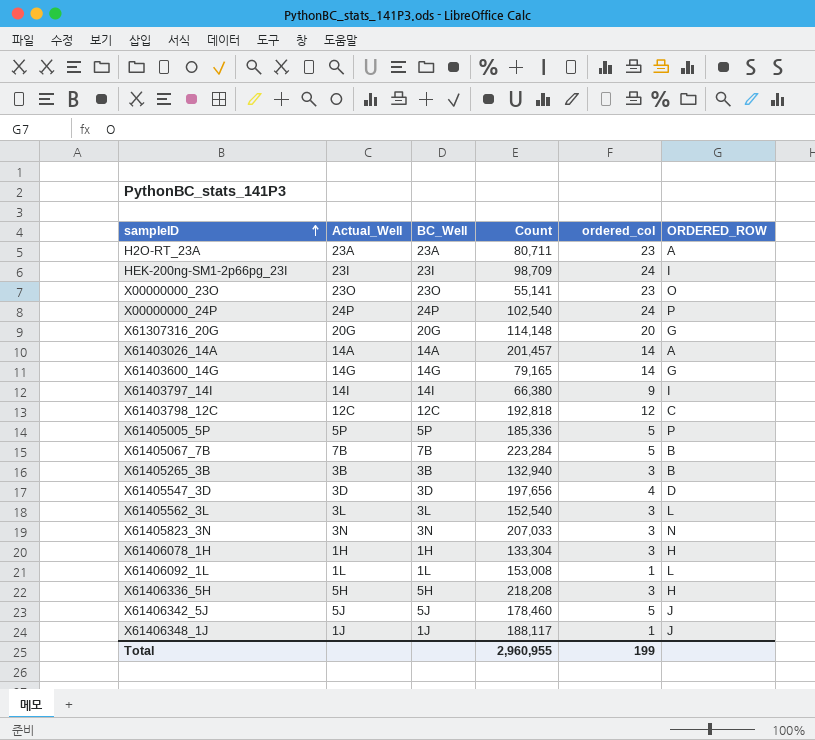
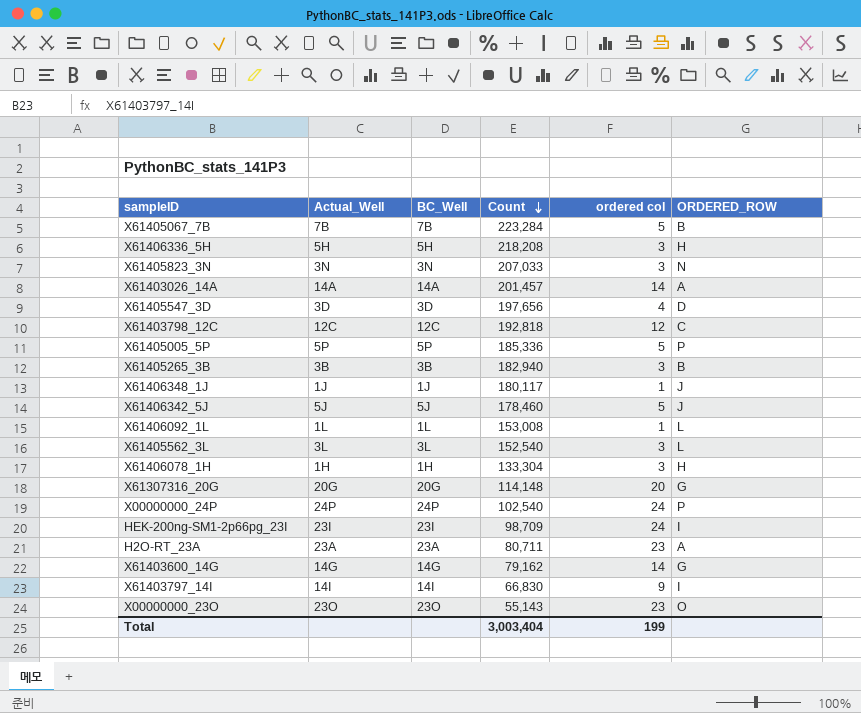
row order: sampleID ascending -> Count descending
column name: ordered_col -> ordered col
X61405265_3B | Count: 132,940 -> 182,940
X61406348_1J | Count: 188,117 -> 180,117
X61403600_14G | Count: 79,165 -> 79,162
X61403797_14I | Count: 66,380 -> 66,830
X00000000_23O | Count: 55,141 -> 55,143
Total | Count: 2,960,955 -> 3,003,404

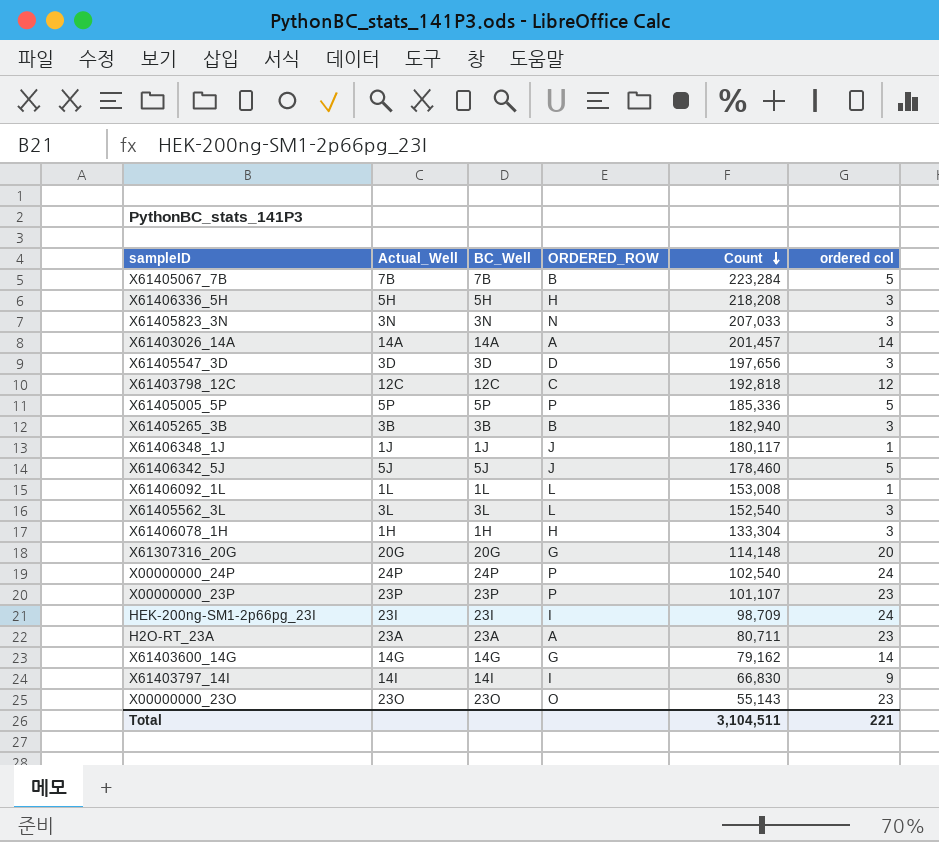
column ORDERED_ROW | position: 6 -> 4
X61405547_3D | ordered col: 4 -> 3
row X00000000_23P: none -> 23P | 23P | P | 101,107 | 23
Total | Count: 3,003,404 -> 3,104,511
Total | ordered col: 199 -> 221

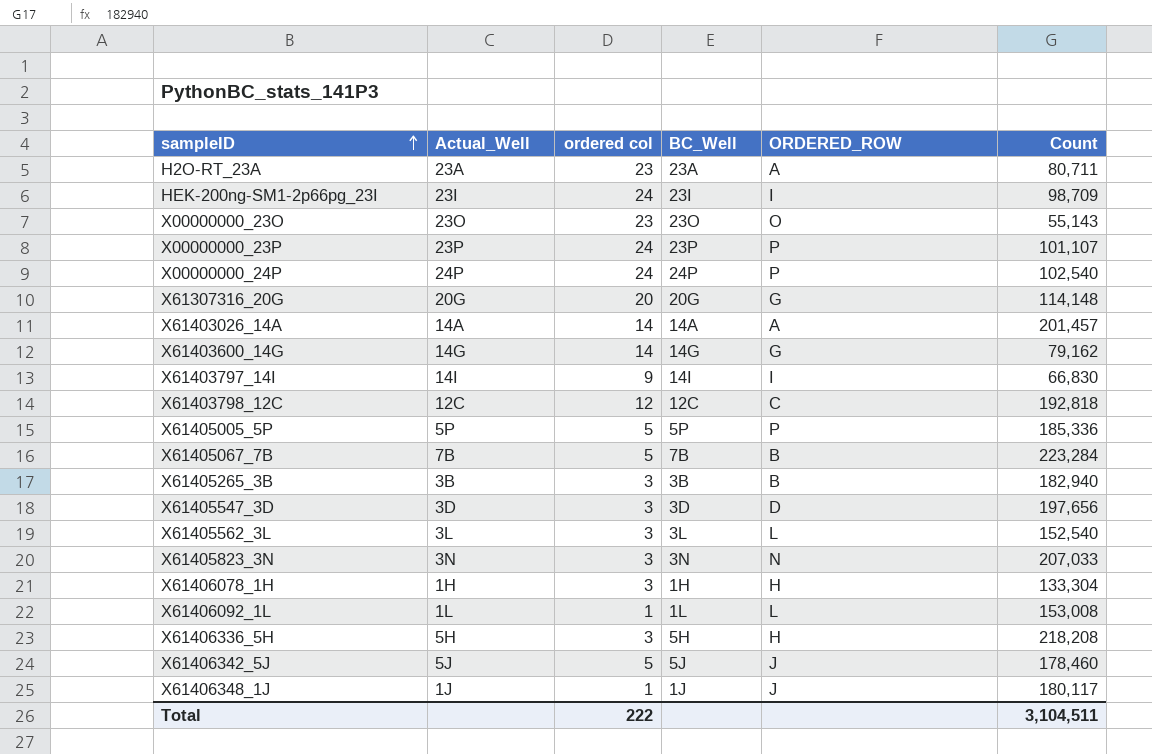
row order: Count descending -> sampleID ascending
column ordered col | position: 6 -> 3
X00000000_23P | ordered col: 23 -> 24
Total | ordered col: 221 -> 222

